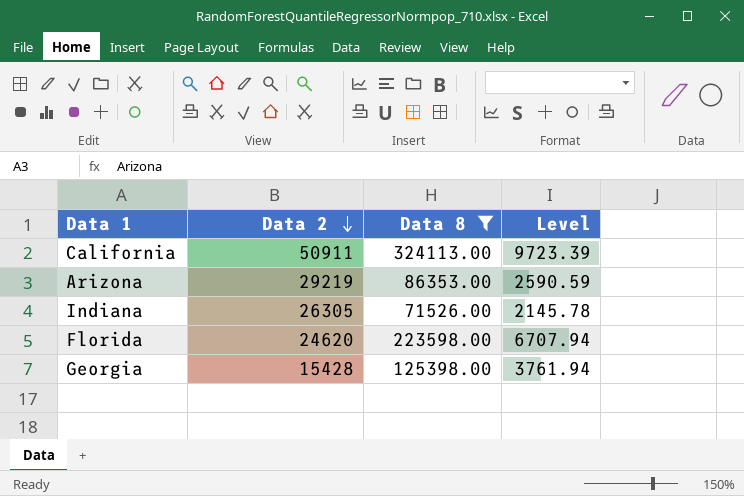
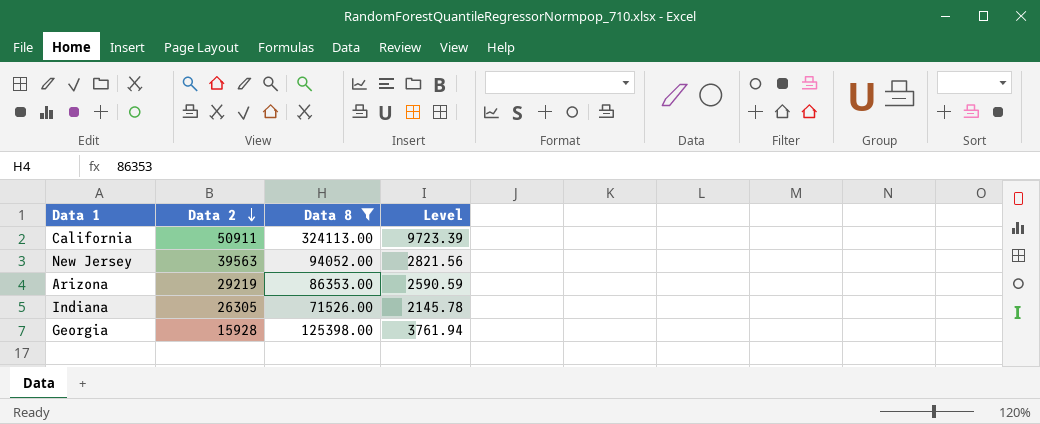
row Florida: 24620 | 223598.00 | 6707.94 -> none
row New Jersey: none -> 39563 | 94052.00 | 2821.56
Georgia | Data 2: 15428 -> 15928

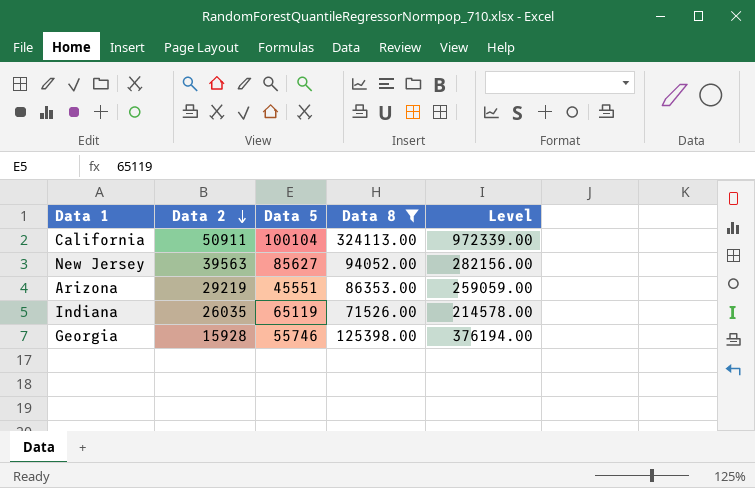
column Data 5 | position: none -> 3
column Level | formula: [Data 8] * 0.03 -> [Data 8] * 3
Indiana | Data 2: 26305 -> 26035

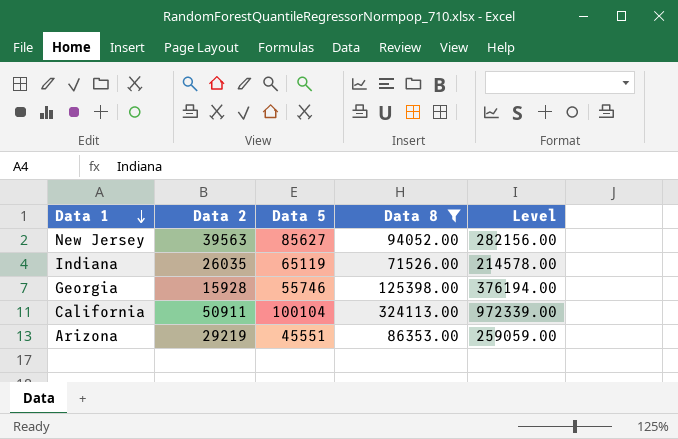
row order: Data 2 descending -> Data 1 descending

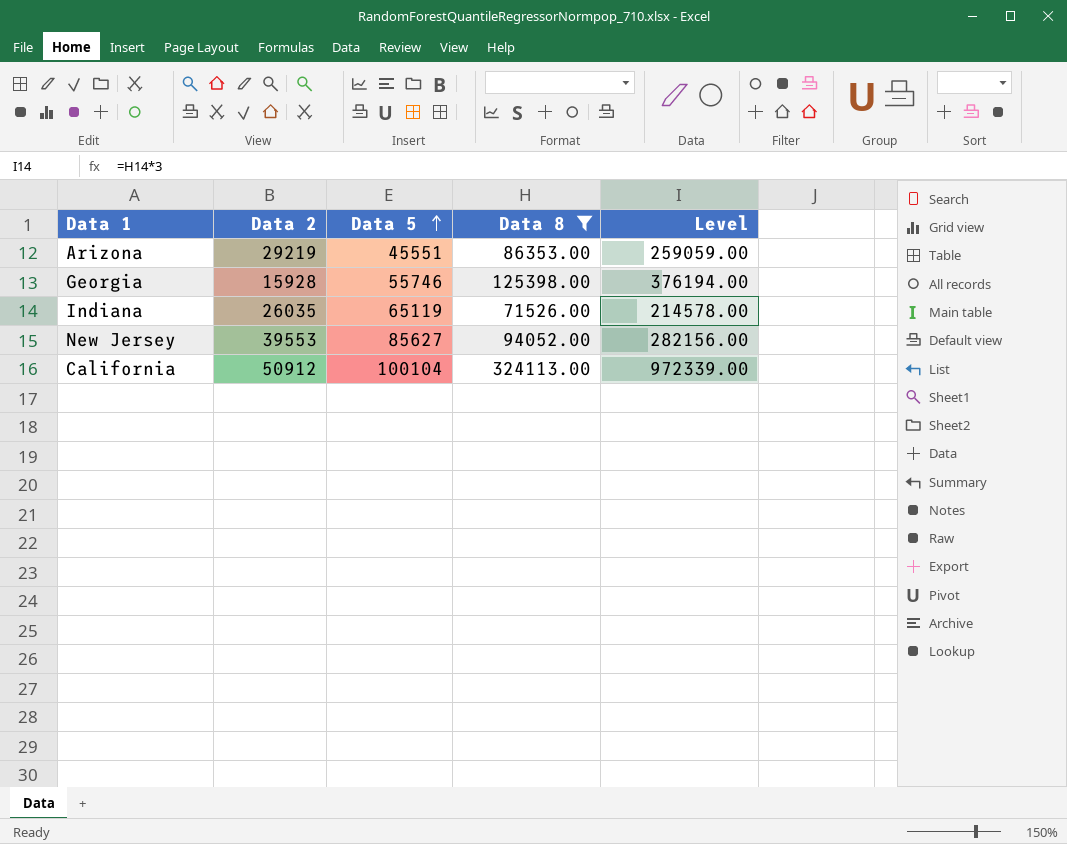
row order: Data 1 descending -> Data 5 ascending
New Jersey | Data 2: 39563 -> 39553
California | Data 2: 50911 -> 50912

